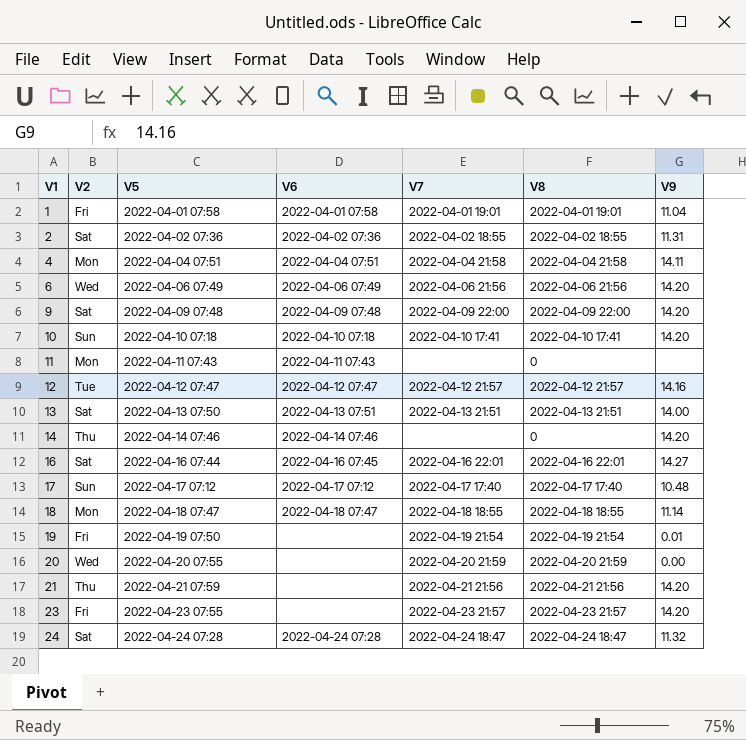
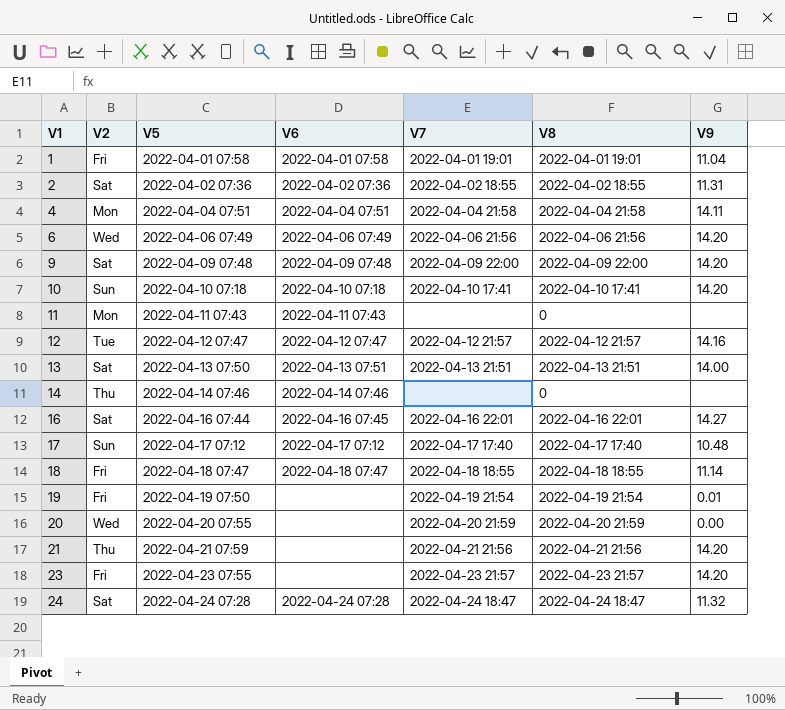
14 | V9: 14.20 -> none
18 | V2: Mon -> Fri

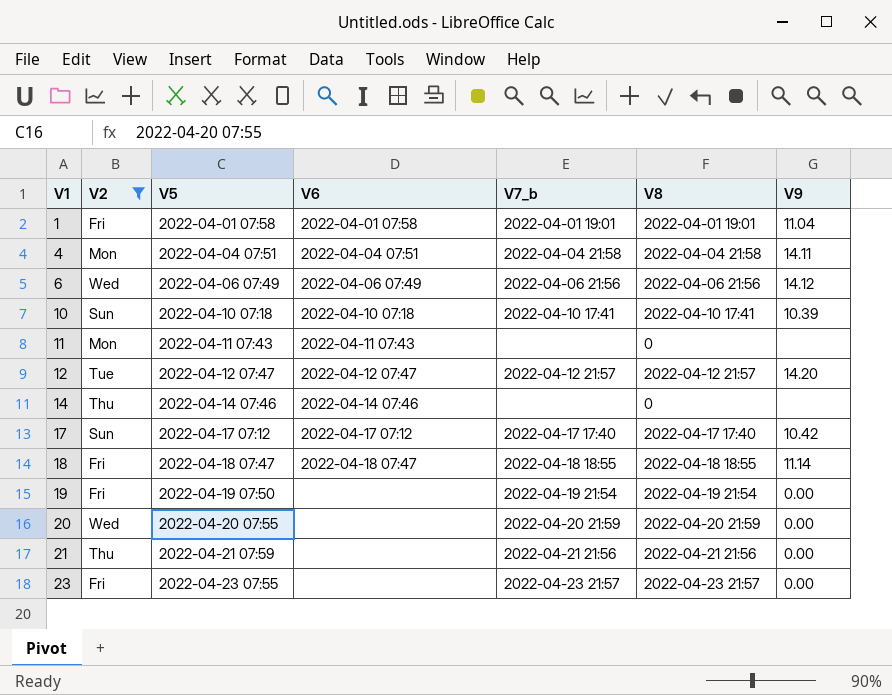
filter: none -> V2 != Sat
column name: V7 -> V7_b
6 | V9: 14.20 -> 14.12
10 | V9: 14.20 -> 10.39
12 | V9: 14.16 -> 14.20
17 | V9: 10.48 -> 10.42
19 | V9: 0.01 -> 0.00
21 | V9: 14.20 -> 0.00
23 | V9: 14.20 -> 0.00

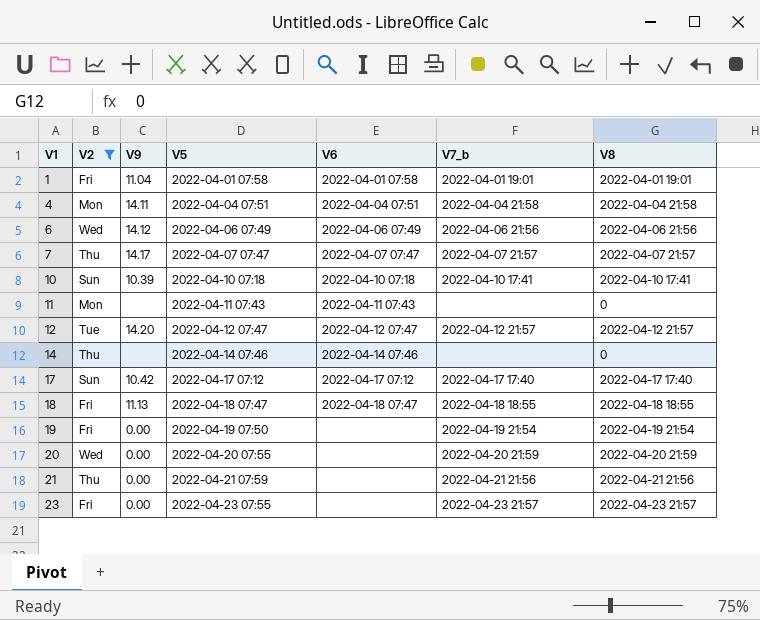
column V9 | position: 7 -> 3
row 7: none -> Thu | 14.17 | 2022-04-07 07:47 | 2022-04-07 07:47 | 2022-04-07 21:57 | 2022-04-07 21:57
18 | V9: 11.14 -> 11.13

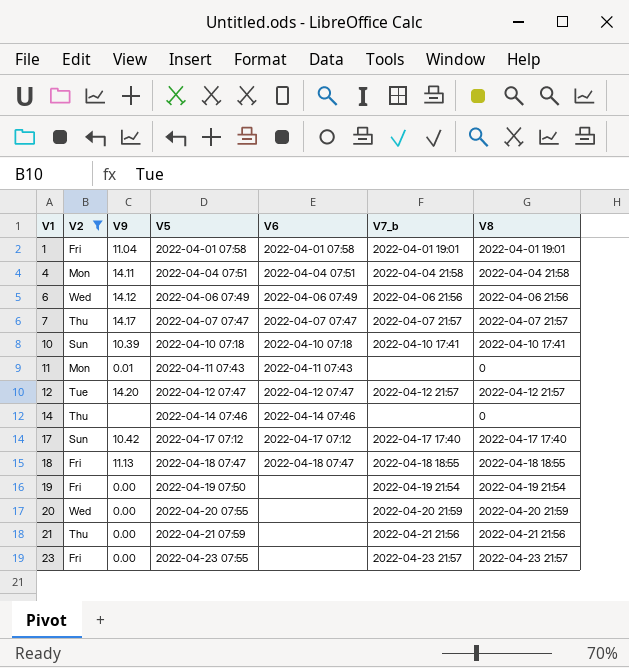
11 | V9: none -> 0.01

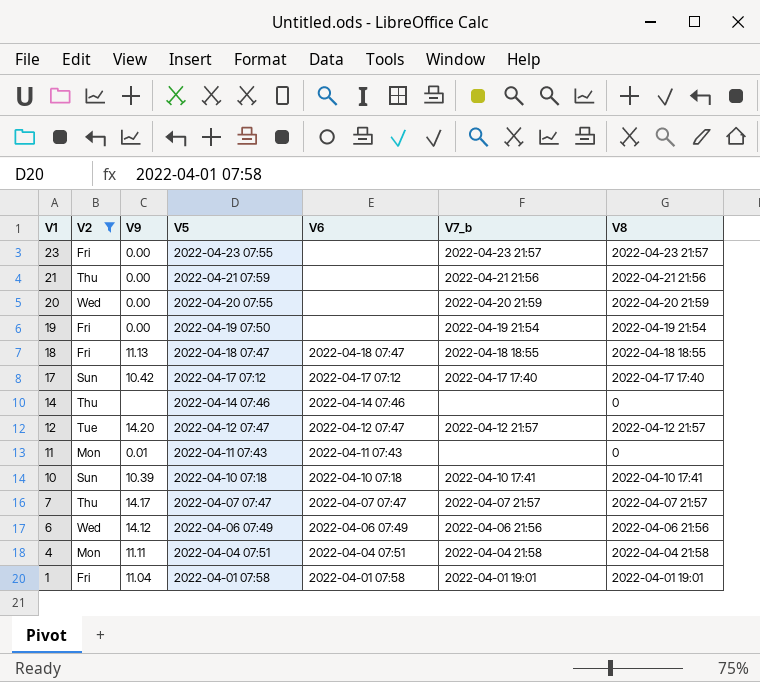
row order: V1 ascending -> V1 descending
4 | V9: 14.11 -> 11.11

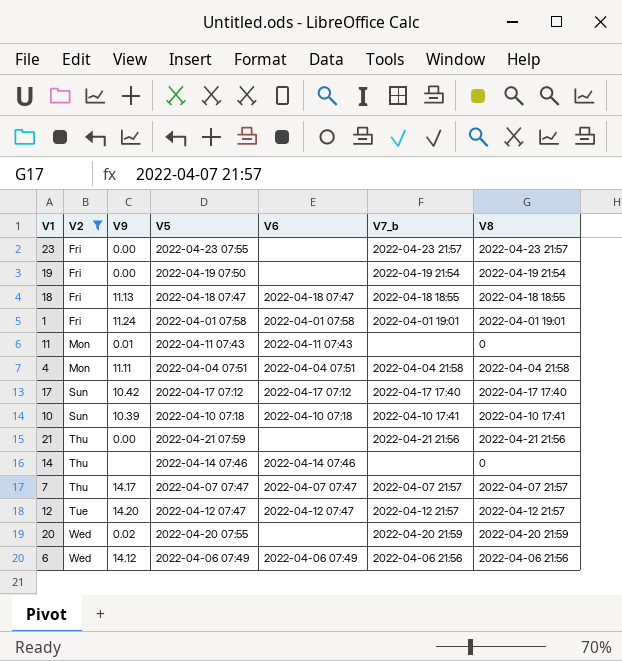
row order: V1 descending -> V2 ascending
1 | V9: 11.04 -> 11.24
20 | V9: 0.00 -> 0.02

